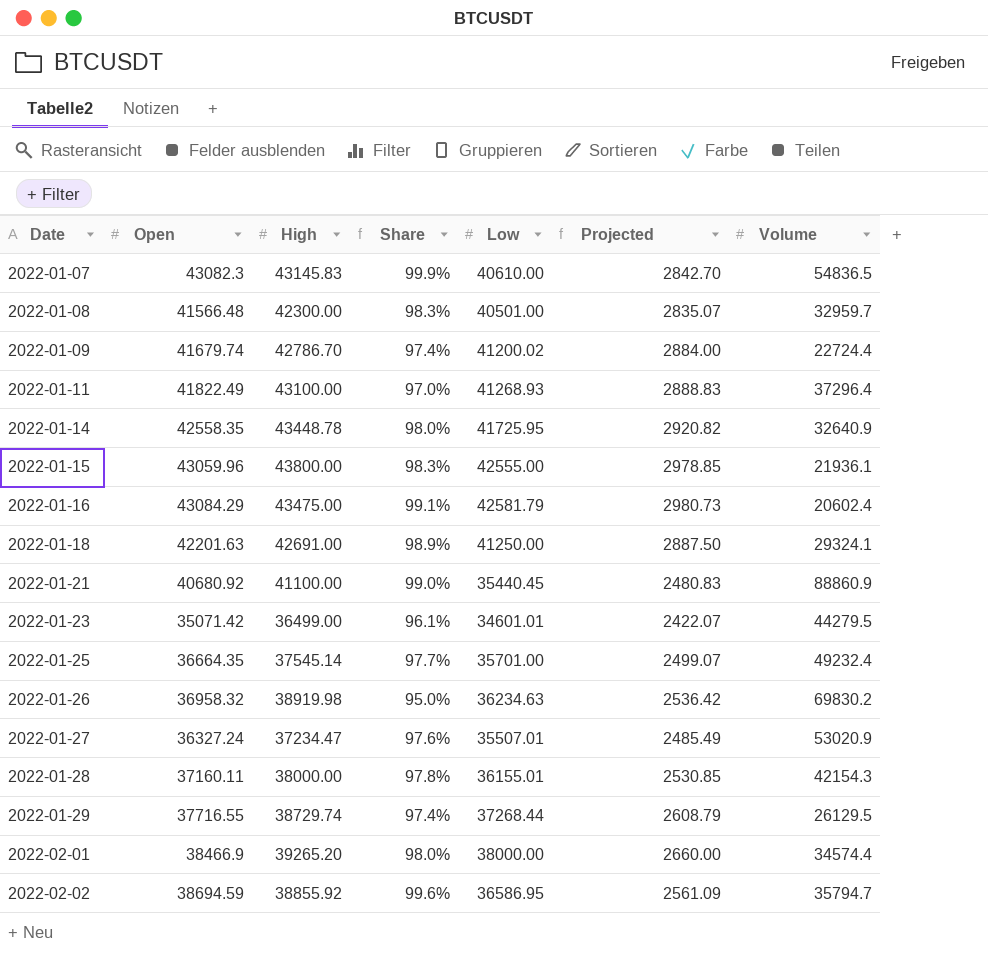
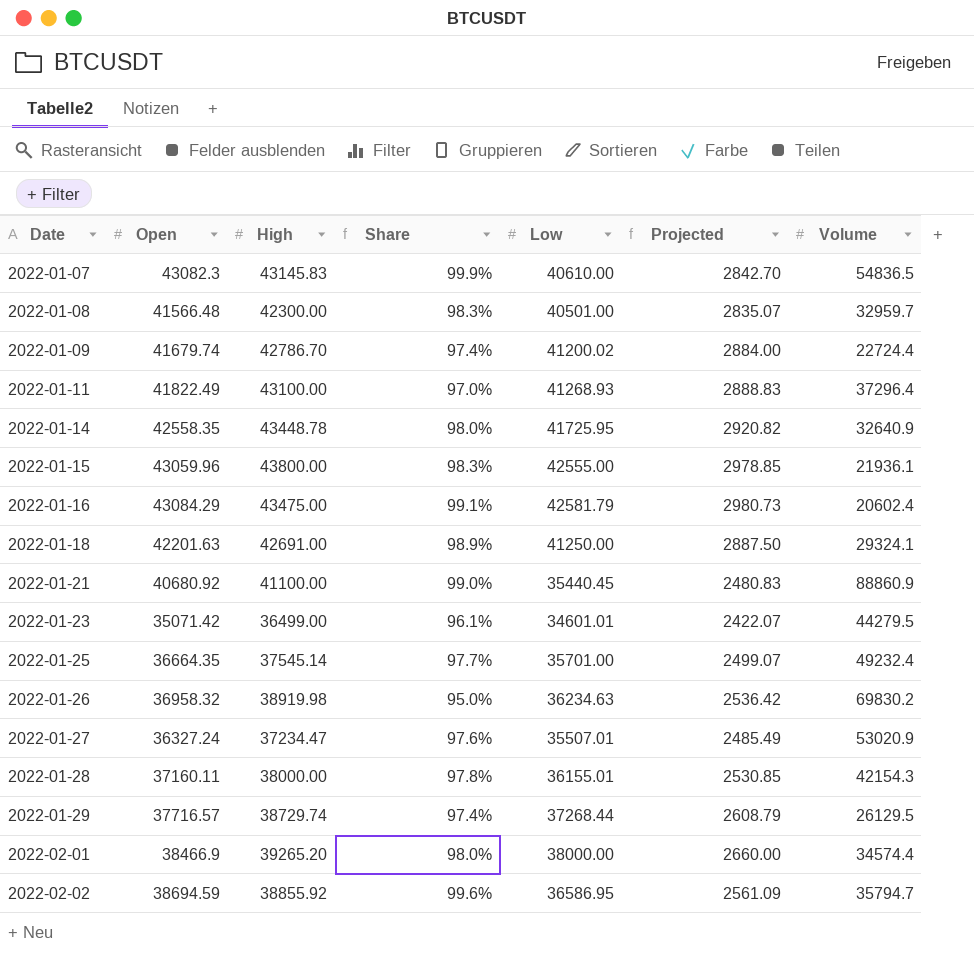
2022-01-29 | Open: 37716.55 -> 37716.57

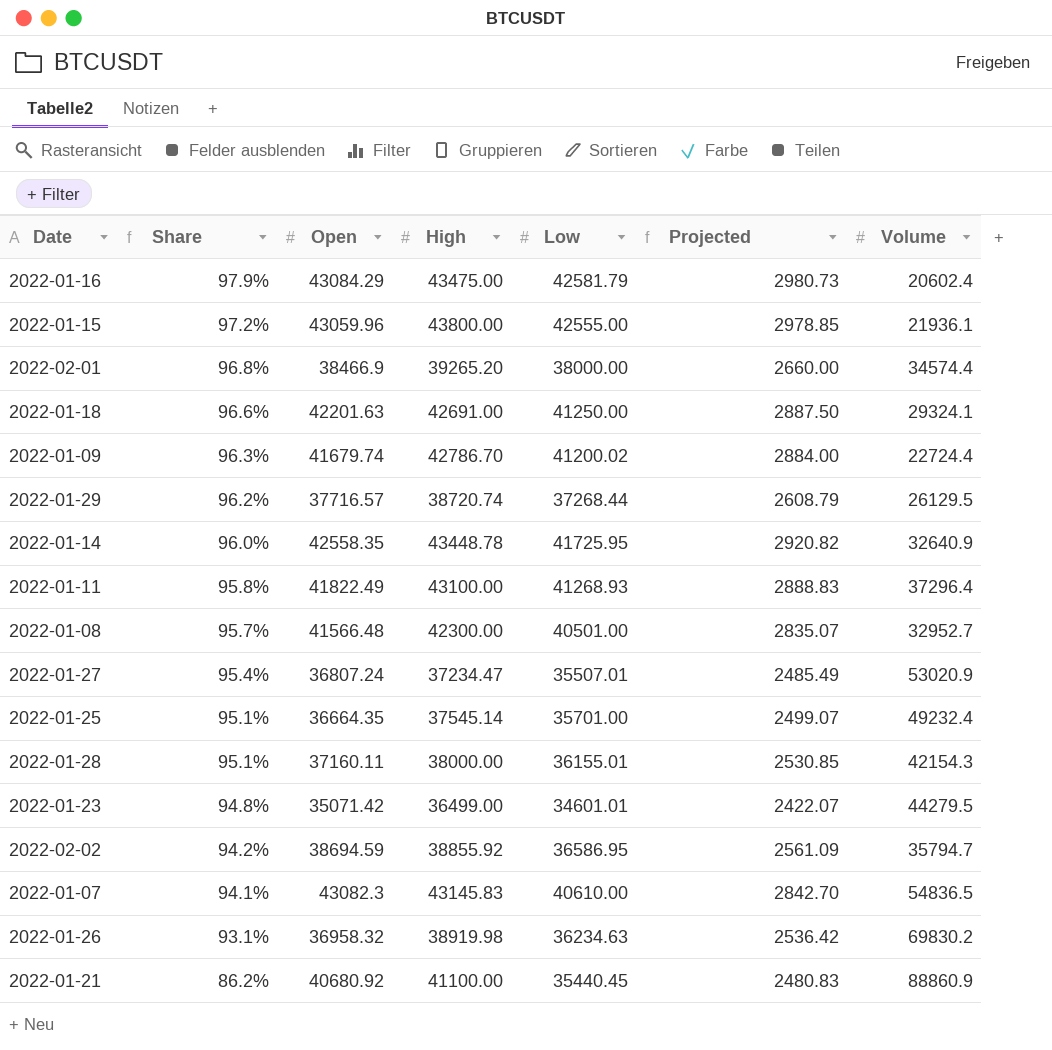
row order: Date ascending -> Share descending
column Share | formula: [Open] / [High] -> [Low] / [High]
column Share | position: 4 -> 2
2022-01-29 | High: 38729.74 -> 38720.74
2022-01-08 | Volume: 32959.7 -> 32952.7
2022-01-27 | Open: 36327.24 -> 36807.24

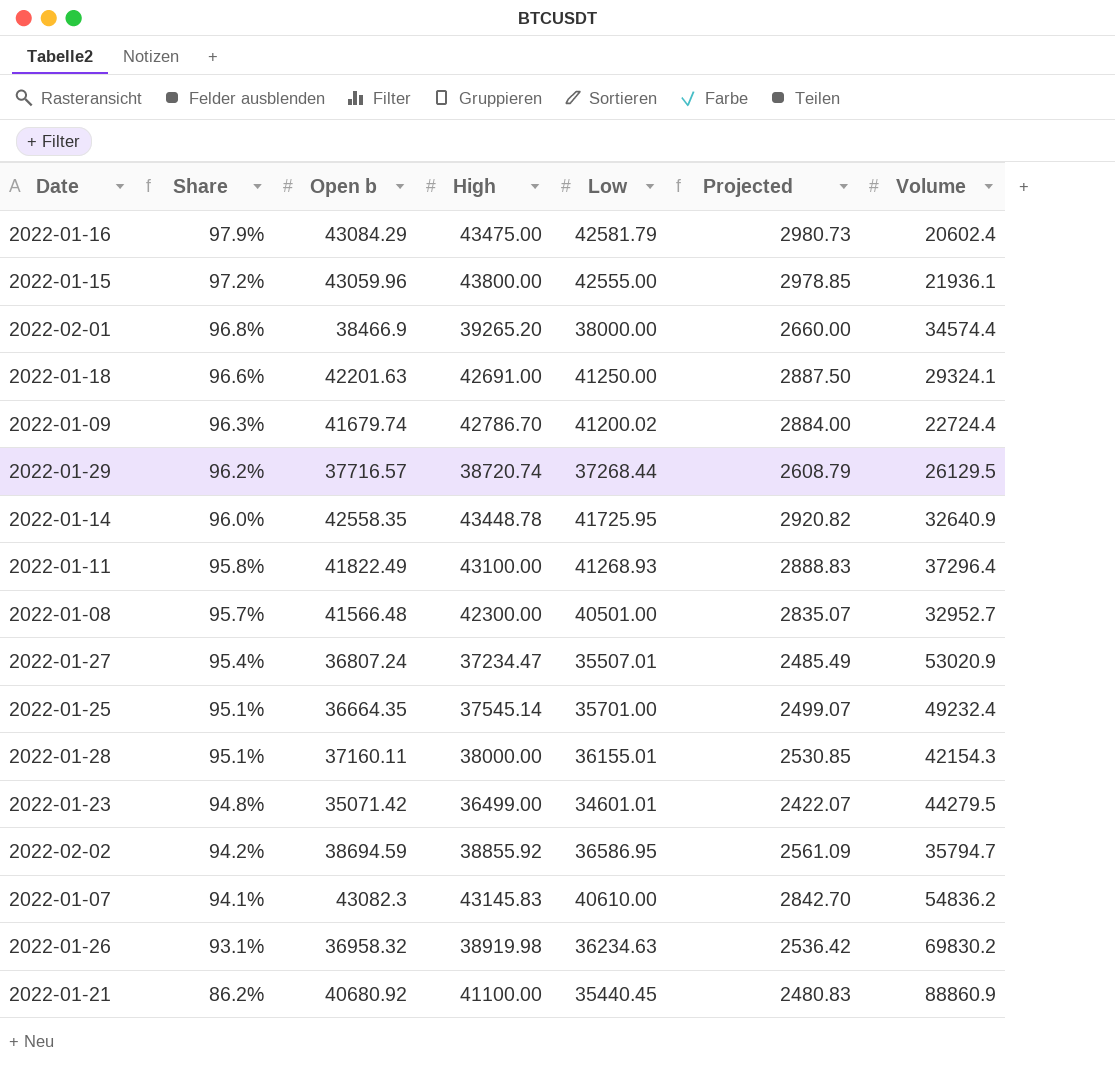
column name: Open -> Open b
2022-01-07 | Volume: 54836.5 -> 54836.2

